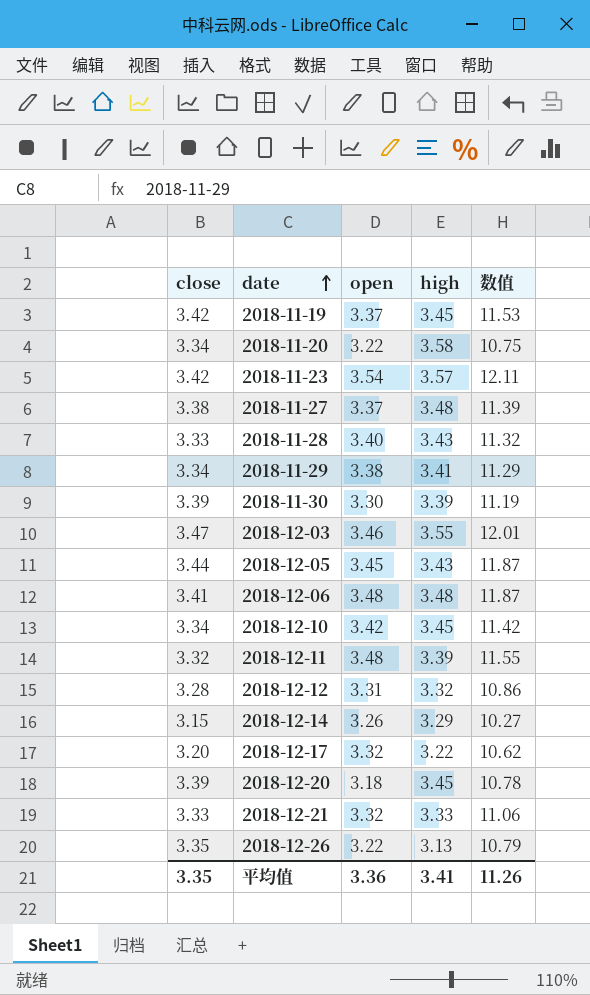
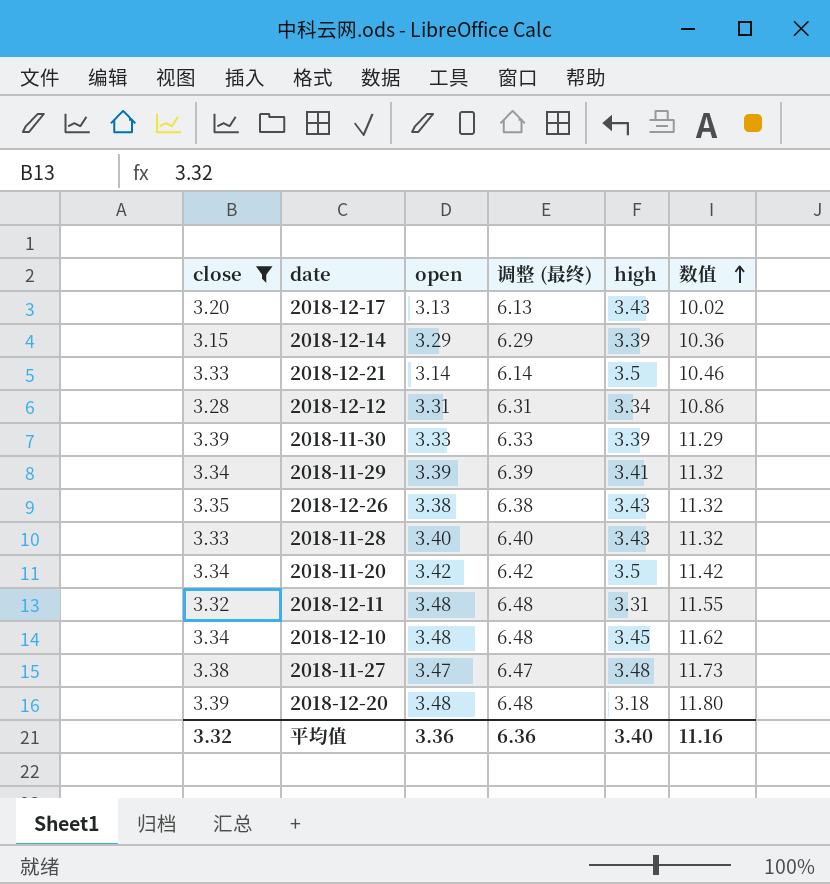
filter: none -> close <= 3.39
row order: date ascending -> 数值 ascending
column 调整 (最终) | formula: none -> [open] + 3
2018-12-17 | open: 3.32 -> 3.13
2018-12-17 | high: 3.22 -> 3.43
2018-12-17 | 数值: 10.62 -> 10.02
2018-12-14 | open: 3.26 -> 3.29
2018-12-14 | high: 3.29 -> 3.39
2018-12-14 | 数值: 10.27 -> 10.36
2018-12-21 | open: 3.32 -> 3.14
2018-12-21 | high: 3.33 -> 3.5
2018-12-21 | 数值: 11.06 -> 10.46
2018-12-12 | high: 3.32 -> 3.34
2018-11-30 | open: 3.30 -> 3.33
2018-11-30 | 数值: 11.19 -> 11.29
2018-11-29 | open: 3.38 -> 3.39
2018-11-29 | 数值: 11.29 -> 11.32
2018-12-26 | open: 3.22 -> 3.38
2018-12-26 | high: 3.13 -> 3.43
2018-12-26 | 数值: 10.79 -> 11.32
2018-11-20 | open: 3.22 -> 3.42
2018-11-20 | high: 3.58 -> 3.5
2018-11-20 | 数值: 10.75 -> 11.42
2018-12-11 | high: 3.39 -> 3.31
2018-12-10 | open: 3.42 -> 3.48
2018-12-10 | 数值: 11.42 -> 11.62
2018-11-27 | open: 3.37 -> 3.47
2018-11-27 | 数值: 11.39 -> 11.73
2018-12-20 | open: 3.18 -> 3.48
2018-12-20 | high: 3.45 -> 3.18
2018-12-20 | 数值: 10.78 -> 11.80
平均值 | close: 3.35 -> 3.32
平均值 | high: 3.41 -> 3.40
平均值 | 数值: 11.26 -> 11.16

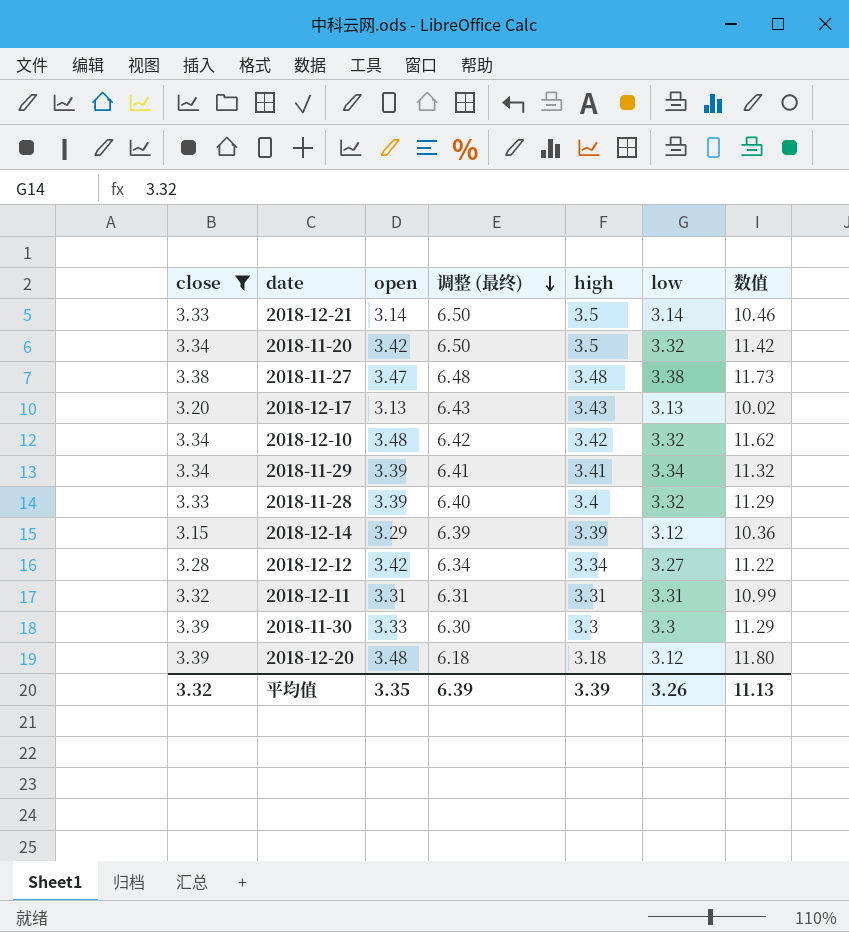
row order: 数值 ascending -> 调整 (最终) descending
column 调整 (最终) | formula: [open] + 3 -> [high] + 3
column low | position: none -> 6
row 2018-12-26: 3.35 | 3.38 | 6.38 | 3.43 | 11.32 -> none
2018-12-10 | high: 3.45 -> 3.42
2018-11-28 | open: 3.40 -> 3.39
2018-11-28 | high: 3.43 -> 3.4
2018-11-28 | 数值: 11.32 -> 11.29
2018-12-12 | open: 3.31 -> 3.42
2018-12-12 | 数值: 10.86 -> 11.22
2018-12-11 | open: 3.48 -> 3.31
2018-12-11 | 数值: 11.55 -> 10.99
2018-11-30 | high: 3.39 -> 3.3
平均值 | open: 3.36 -> 3.35
平均值 | 调整 (最终): 6.36 -> 6.39
平均值 | high: 3.40 -> 3.39
平均值 | 数值: 11.16 -> 11.13

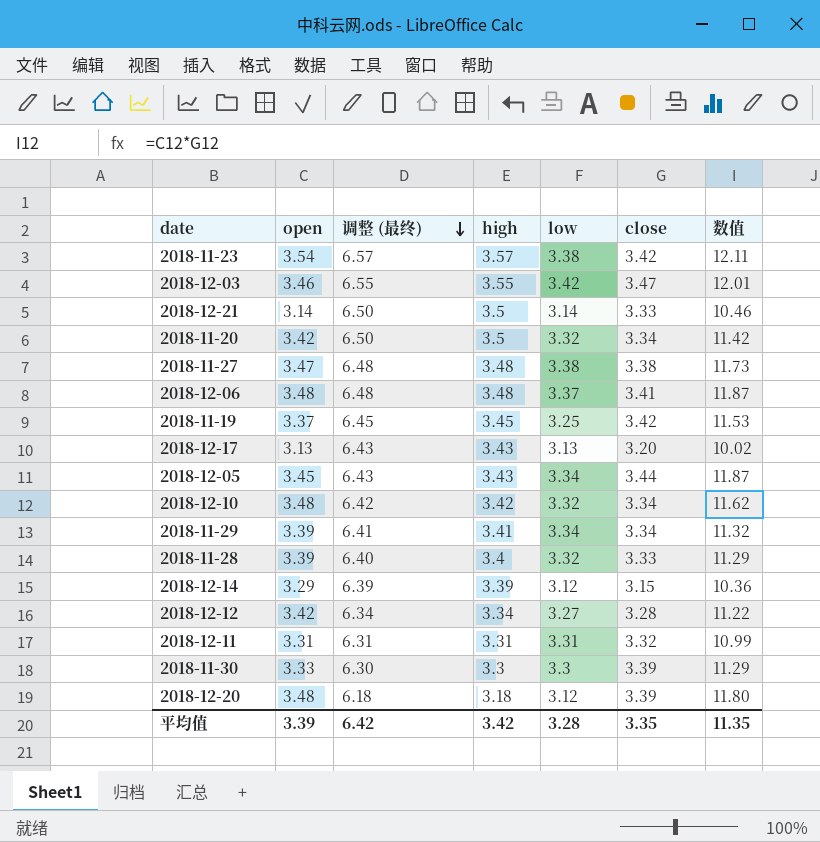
filter: close <= 3.39 -> none
column close | position: 1 -> 6
平均值 | open: 3.35 -> 3.39
平均值 | 调整 (最终): 6.39 -> 6.42
平均值 | high: 3.39 -> 3.42
平均值 | low: 3.26 -> 3.28
平均值 | close: 3.32 -> 3.35
平均值 | 数值: 11.13 -> 11.35

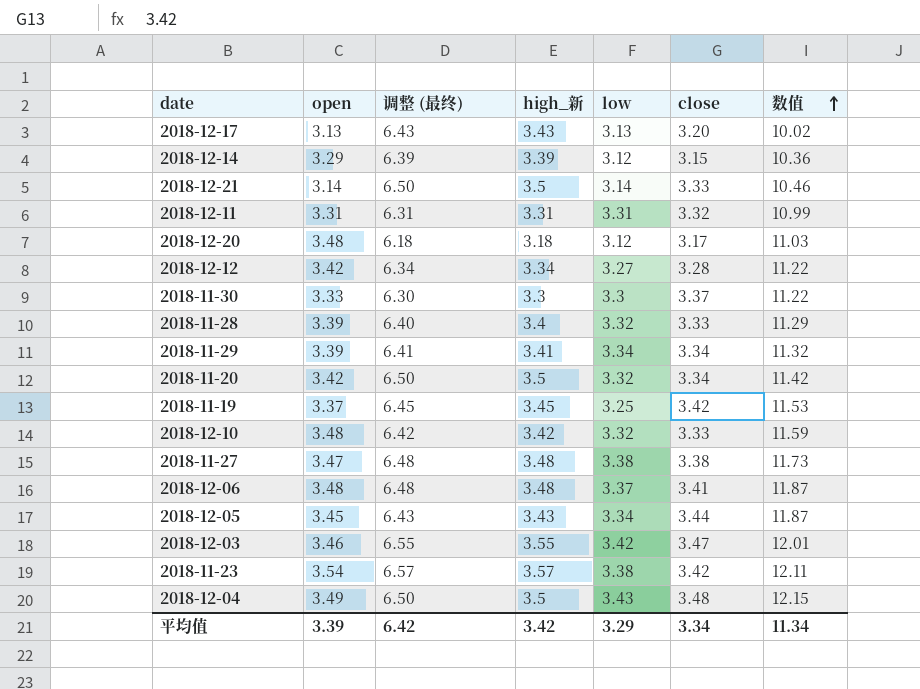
row order: 调整 (最终) descending -> 数值 ascending
column name: high -> high_新
2018-12-20 | close: 3.39 -> 3.17
2018-12-20 | 数值: 11.80 -> 11.03
2018-11-30 | close: 3.39 -> 3.37
2018-11-30 | 数值: 11.29 -> 11.22
2018-12-10 | close: 3.34 -> 3.33
2018-12-10 | 数值: 11.62 -> 11.59
row 2018-12-04: none -> 3.49 | 6.50 | 3.5 | 3.43 | 3.48 | 12.15
平均值 | low: 3.28 -> 3.29
平均值 | close: 3.35 -> 3.34
平均值 | 数值: 11.35 -> 11.34

